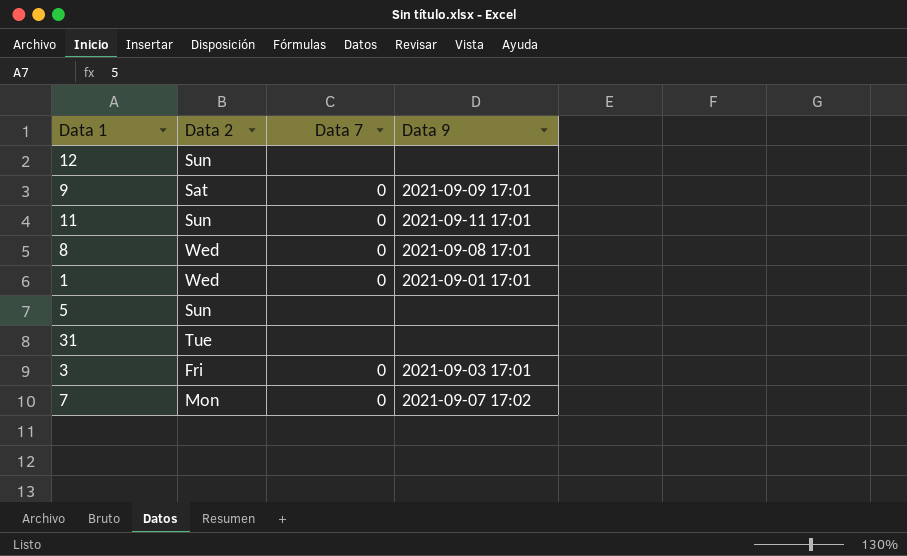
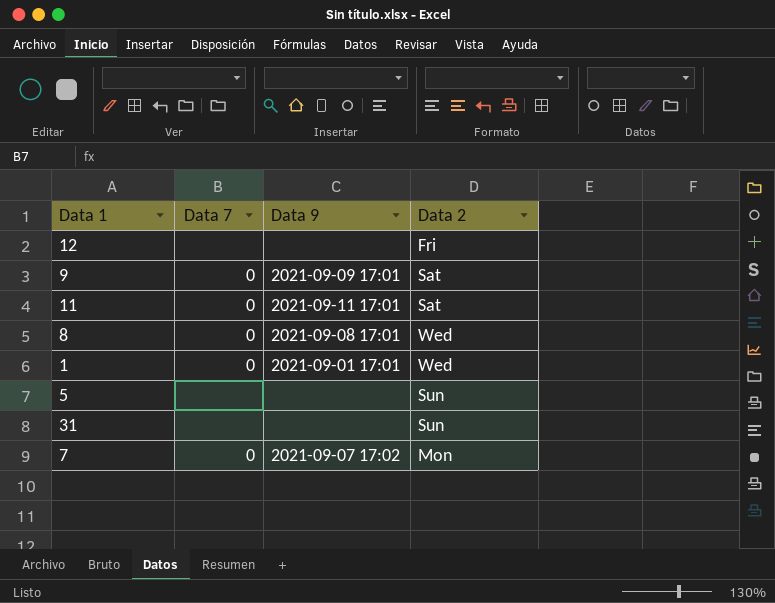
column Data 2 | position: 2 -> 4
row 3: Fri | 0 | 2021-09-03 17:01 -> none
12 | Data 2: Sun -> Fri
11 | Data 2: Sun -> Sat
31 | Data 2: Tue -> Sun

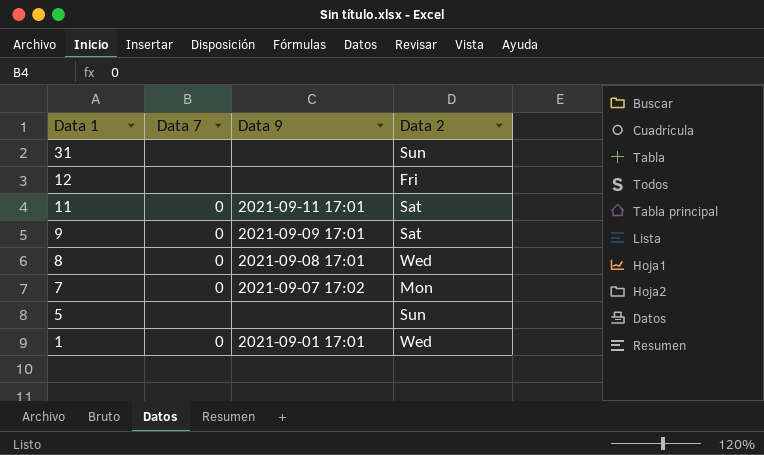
row order: none -> Data 1 descending

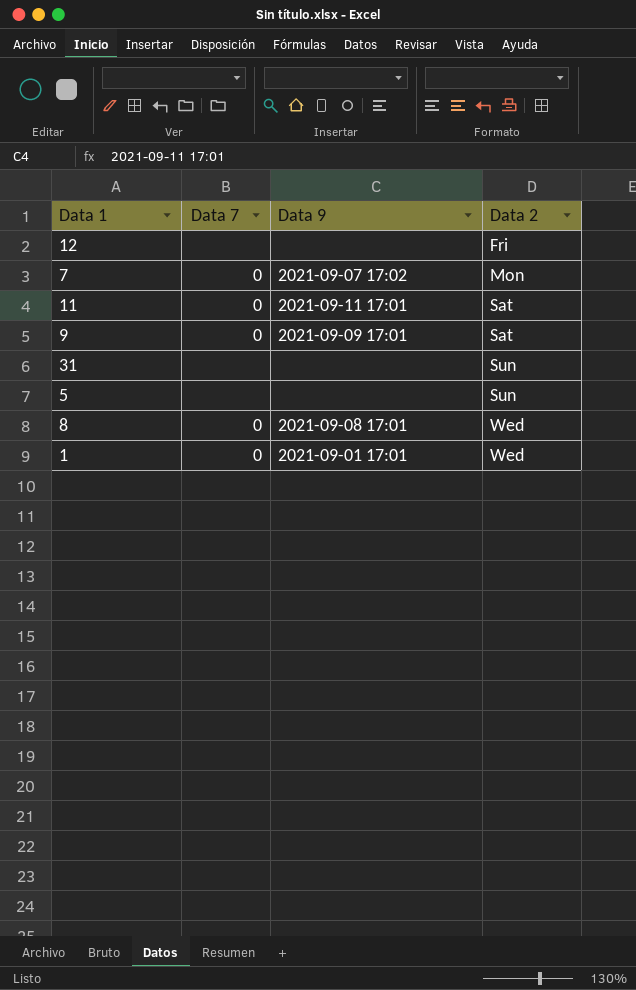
row order: Data 1 descending -> Data 2 ascending

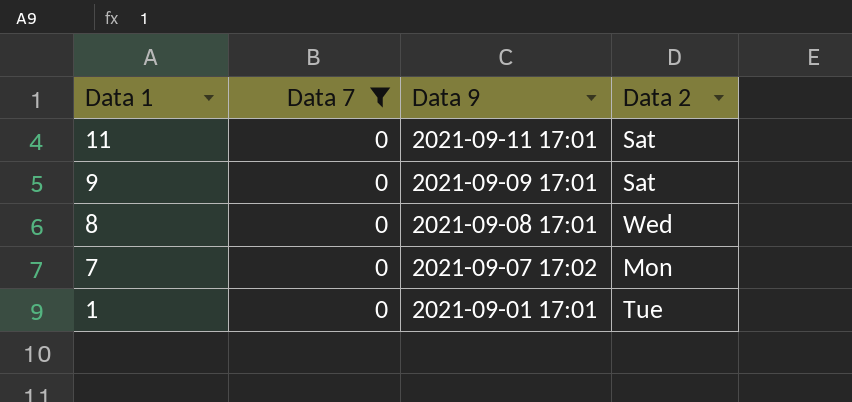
filter: none -> Data 7 = 0
row order: Data 2 ascending -> Data 1 descending
1 | Data 2: Wed -> Tue

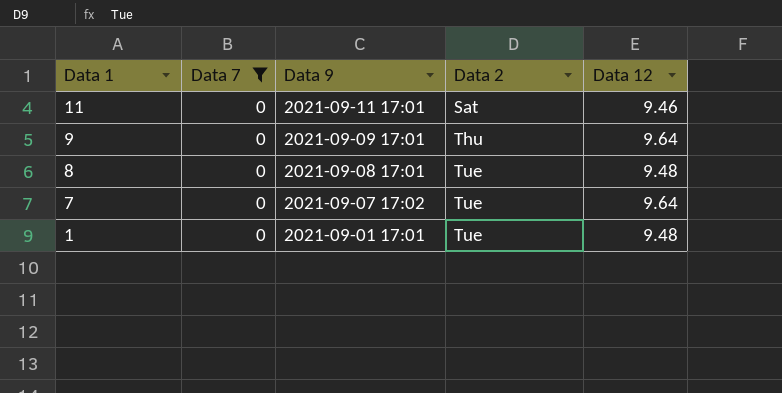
column Data 12 | position: none -> 5
9 | Data 2: Sat -> Thu
8 | Data 2: Wed -> Tue
7 | Data 2: Mon -> Tue

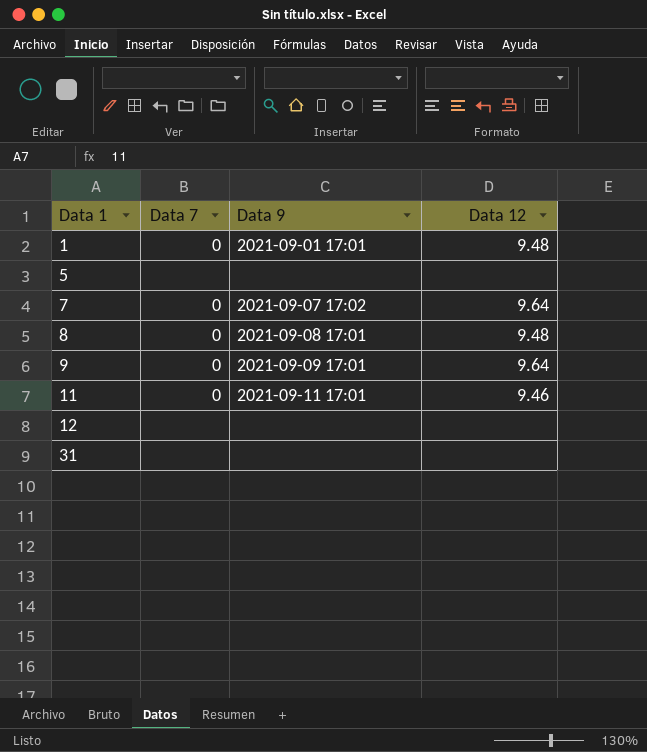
filter: Data 7 = 0 -> none
row order: Data 1 descending -> Data 1 ascending
column Data 2 | position: 4 -> none

